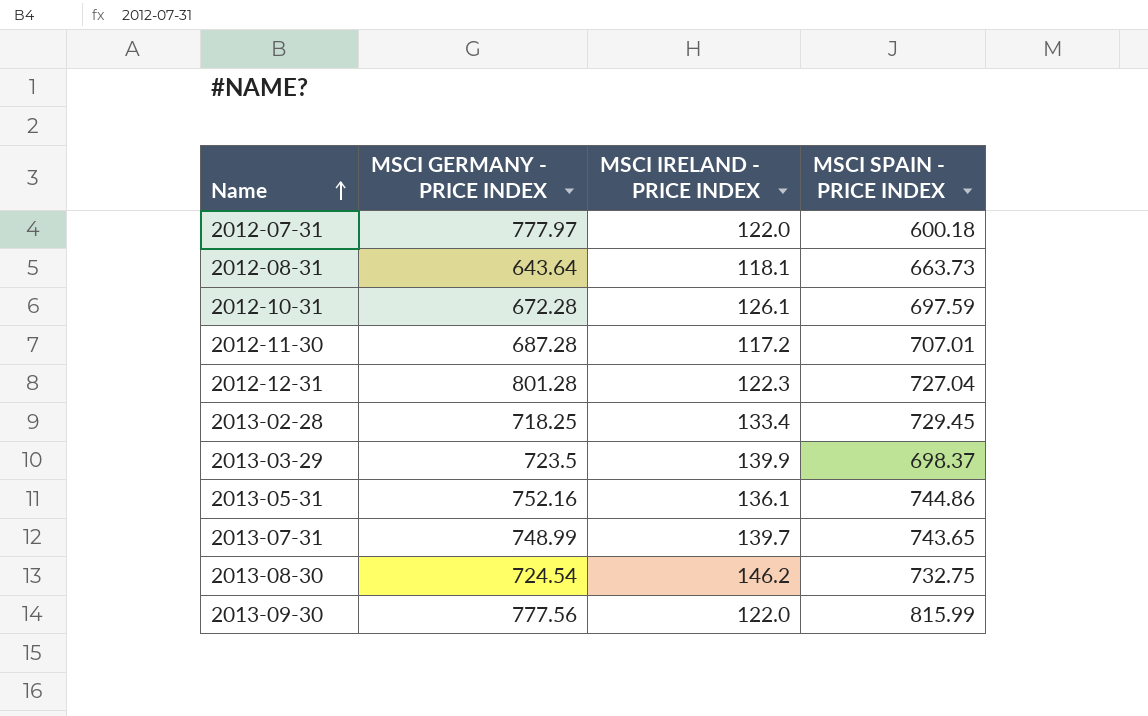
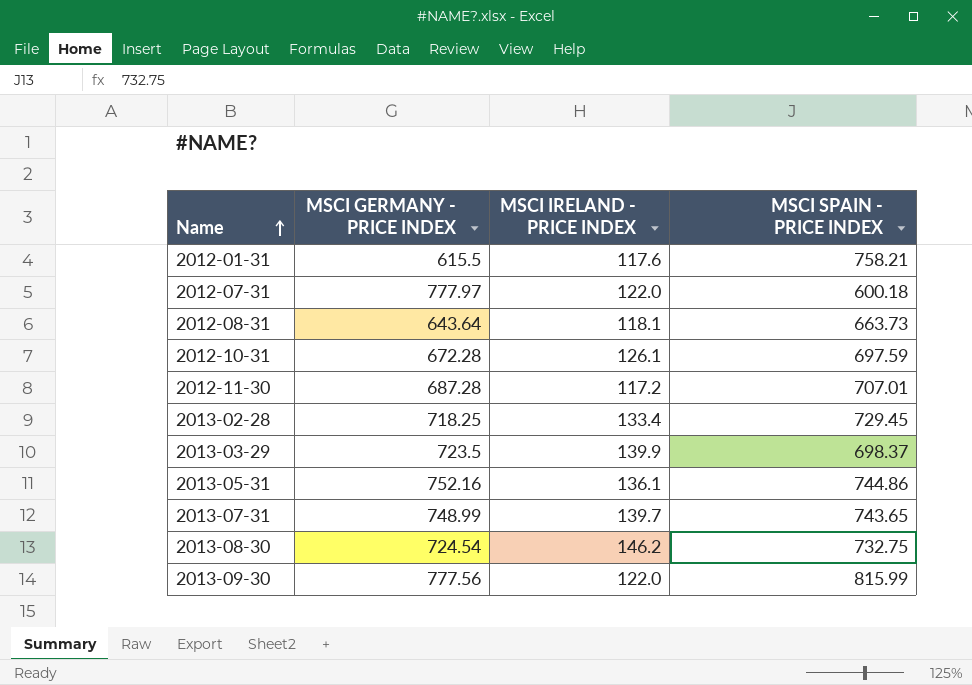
row 2012-12-31: 801.28 | 122.3 | 727.04 -> none
row 2012-01-31: none -> 615.5 | 117.6 | 758.21

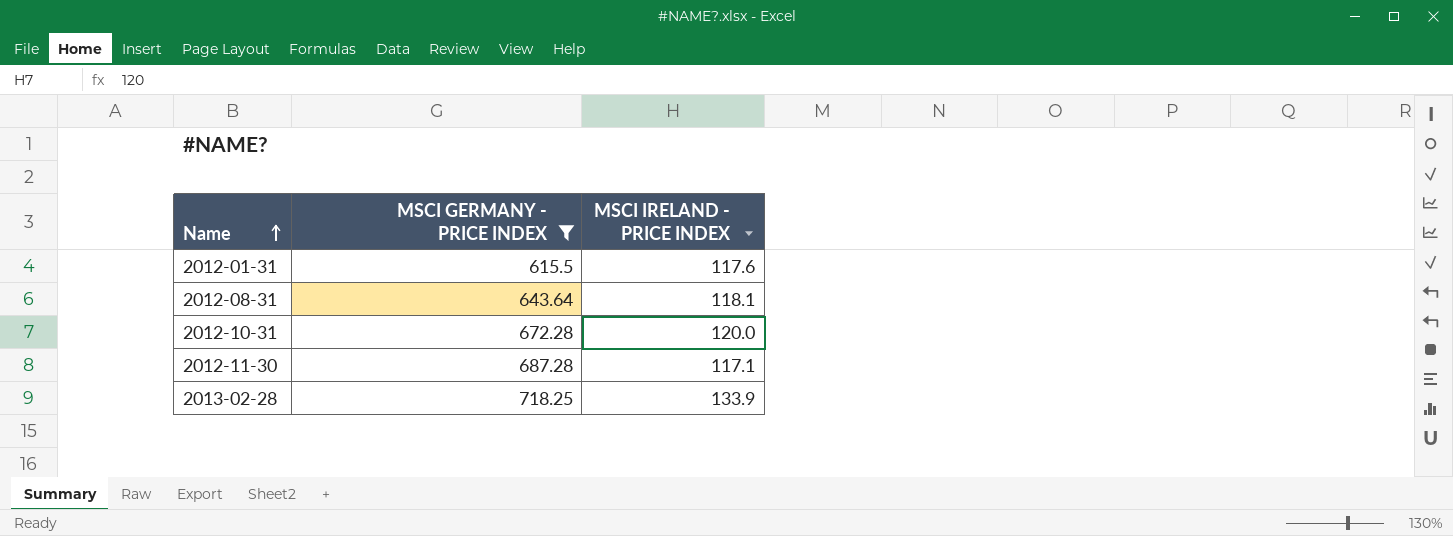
filter: none -> MSCI GERMANY - PRICE INDEX <= 718.25
column MSCI SPAIN - PRICE INDEX | position: 4 -> none
2012-10-31 | MSCI IRELAND - PRICE INDEX: 126.1 -> 120.0
2012-11-30 | MSCI IRELAND - PRICE INDEX: 117.2 -> 117.1
2013-02-28 | MSCI IRELAND - PRICE INDEX: 133.4 -> 133.9

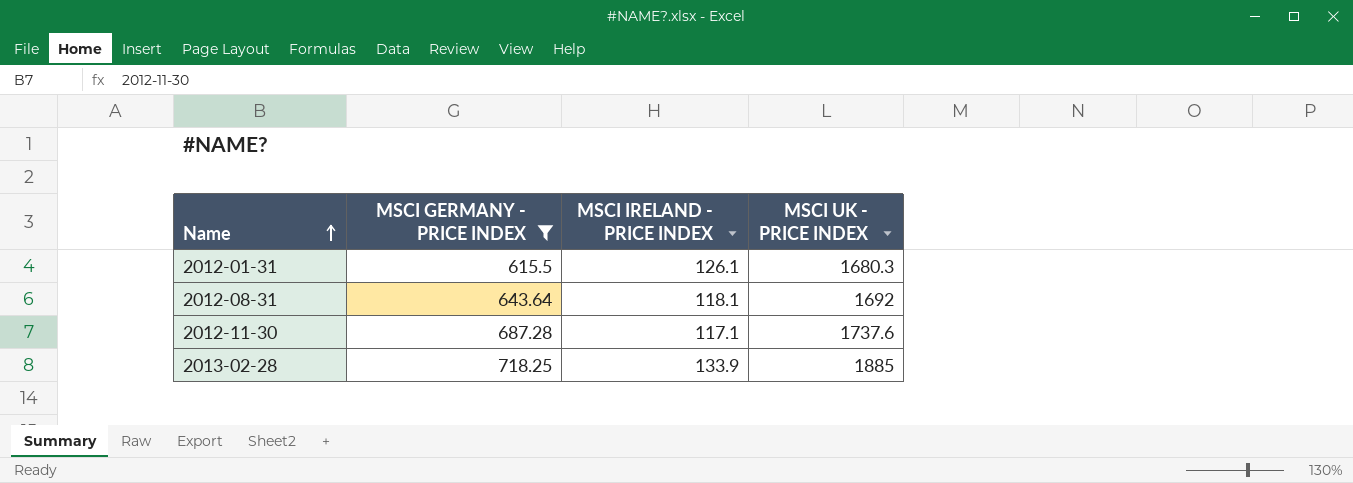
column MSCI UK - PRICE INDEX | position: none -> 4
row 2012-10-31: 672.28 | 120.0 -> none
2012-01-31 | MSCI IRELAND - PRICE INDEX: 117.6 -> 126.1

